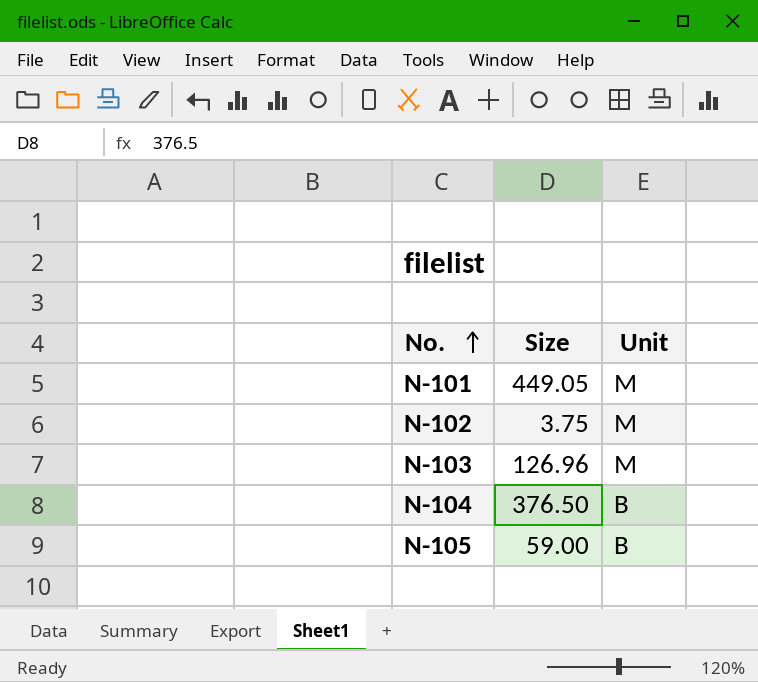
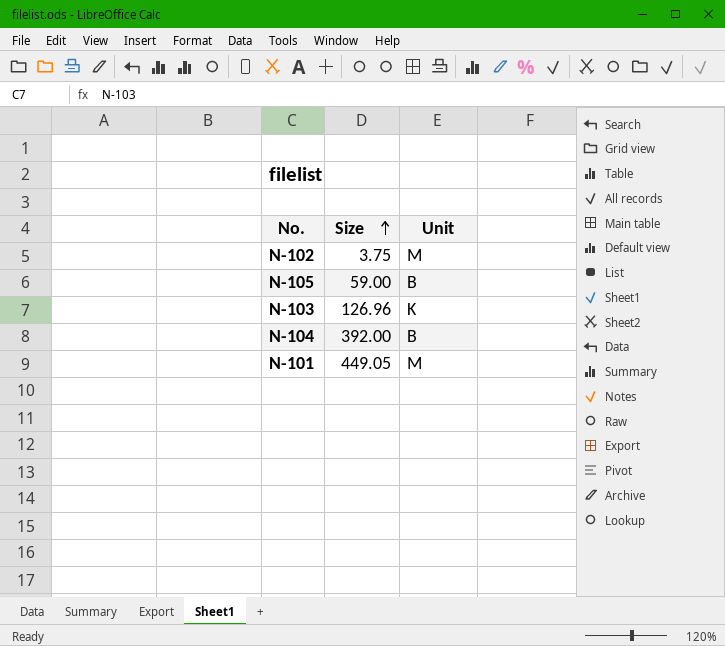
row order: No. ascending -> Size ascending
N-103 | Unit: M -> K
N-104 | Size: 376.50 -> 392.00

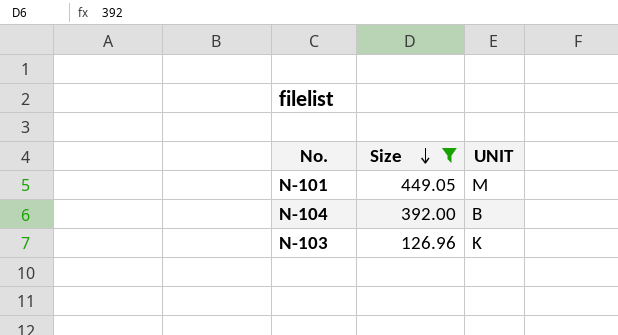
filter: none -> Size >= 126.96
row order: Size ascending -> Size descending
column name: Unit -> UNIT

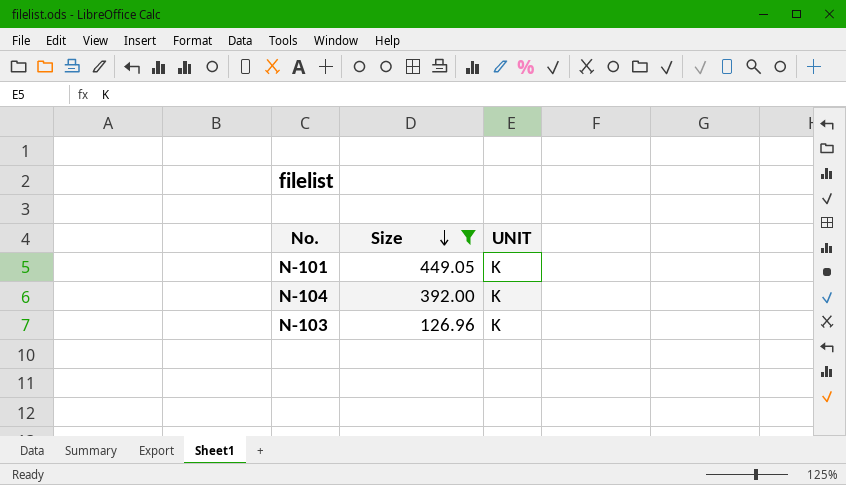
N-101 | UNIT: M -> K
N-104 | UNIT: B -> K

